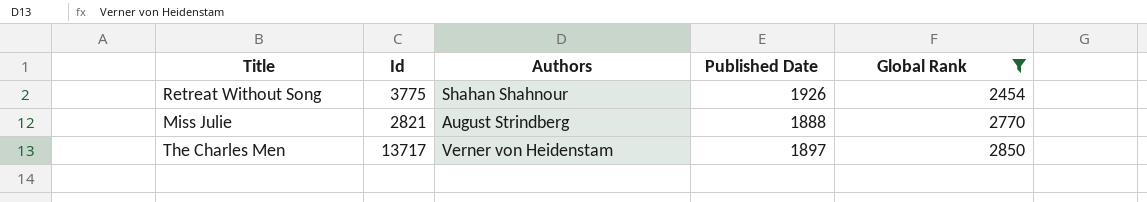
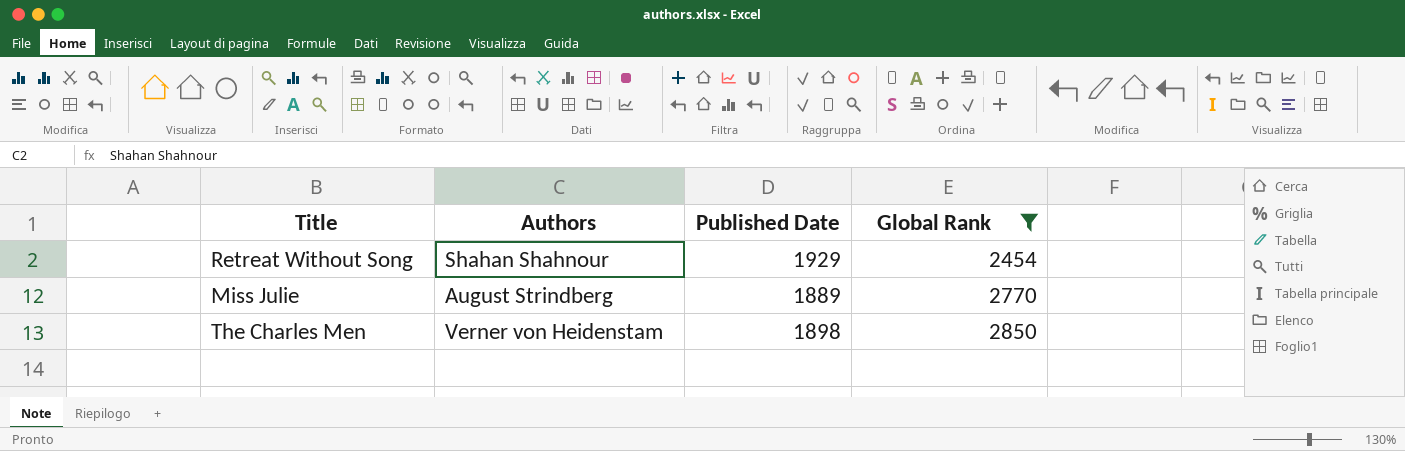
column Id | position: 2 -> none
Retreat Without Song | Published Date: 1926 -> 1929
Miss Julie | Published Date: 1888 -> 1889
The Charles Men | Published Date: 1897 -> 1898

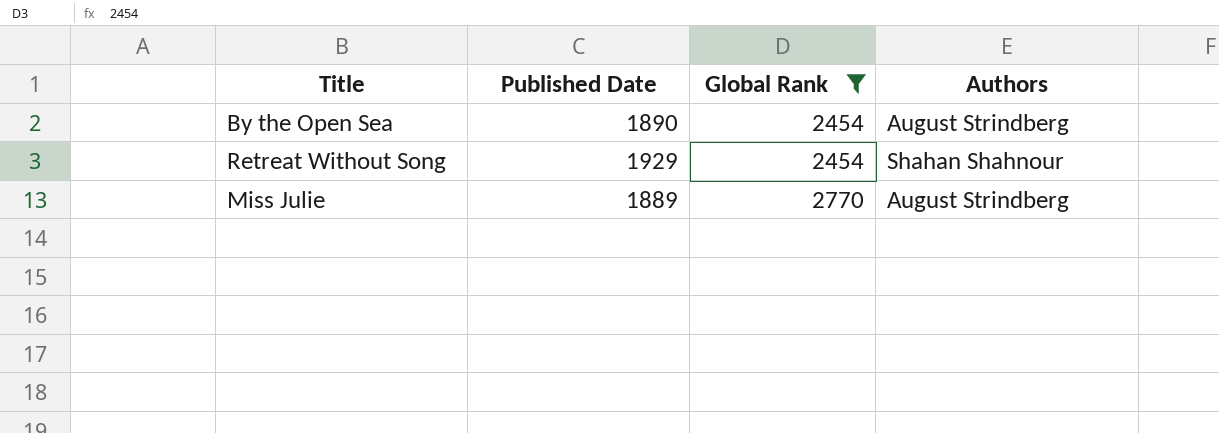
column Authors | position: 2 -> 4
row The Charles Men: Verner von Heidenstam | 1898 | 2850 -> none
row By the Open Sea: none -> 1890 | 2454 | August Strindberg

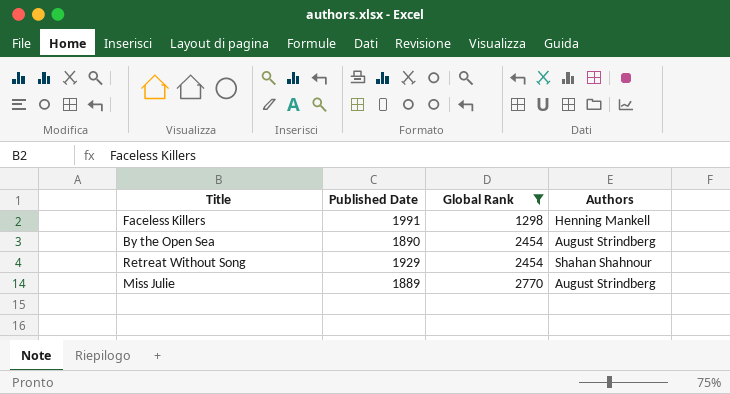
row Faceless Killers: none -> 1991 | 1298 | Henning Mankell

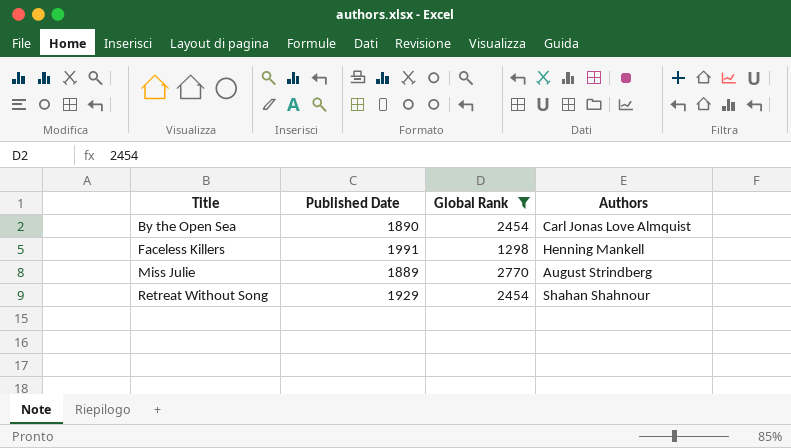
row order: Global Rank ascending -> Title ascending
By the Open Sea | Authors: August Strindberg -> Carl Jonas Love Almquist

